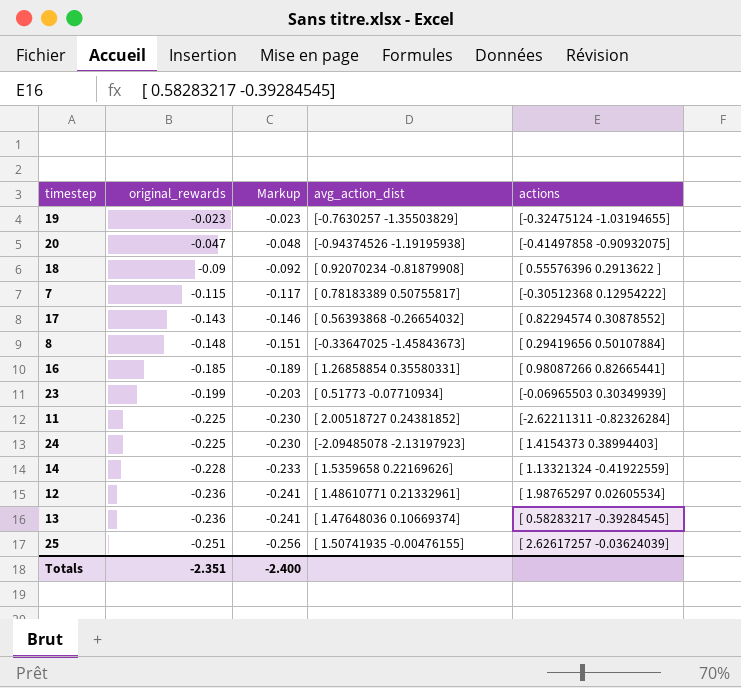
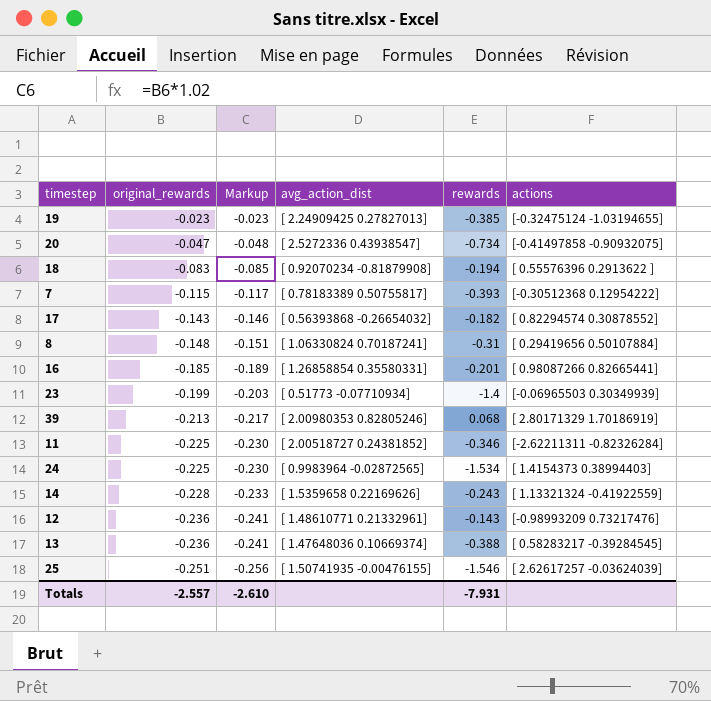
column rewards | position: none -> 5
19 | avg_action_dist: [-0.7630257 -1.35503829] -> [ 2.24909425 0.27827013]
20 | avg_action_dist: [-0.94374526 -1.19195938] -> [ 2.5272336 0.43938547]
18 | original_rewards: -0.09 -> -0.083
18 | Markup: -0.092 -> -0.085
8 | avg_action_dist: [-0.33647025 -1.45843673] -> [ 1.06330824 0.70187241]
row 39: none -> -0.213 | -0.217 | [ 2.00980353 0.82805246] | 0.068 | [ 2.80171329 1.70186919]
24 | avg_action_dist: [-2.09485078 -2.13197923] -> [ 0.9983964 -0.02872565]
12 | actions: [ 1.98765297 0.02605534] -> [-0.98993209 0.73217476]
Totals | original_rewards: -2.351 -> -2.557
Totals | Markup: -2.400 -> -2.610

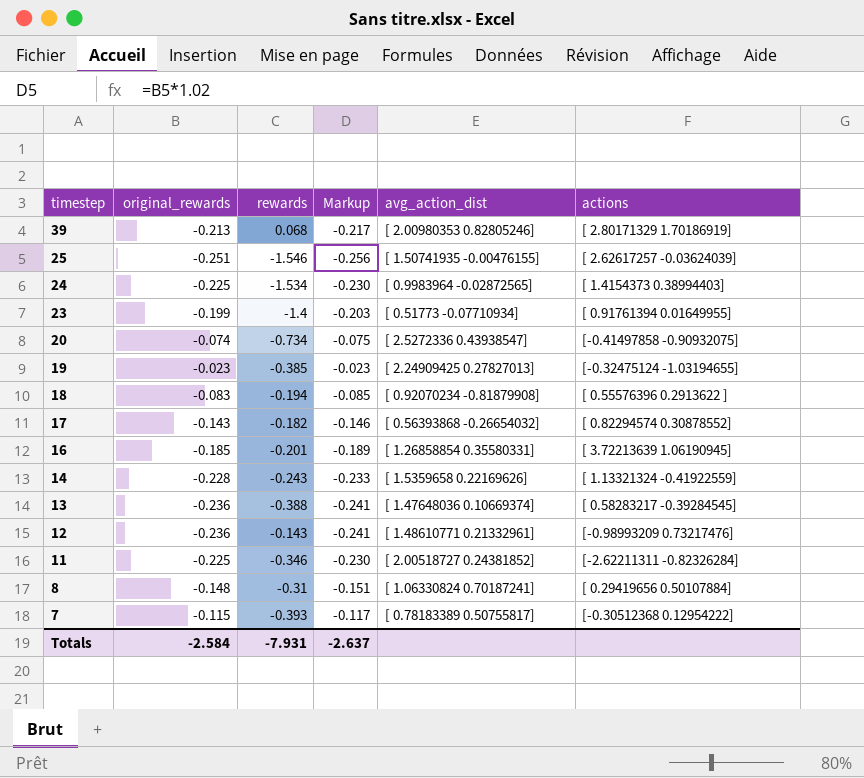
row order: original_rewards descending -> timestep descending
column rewards | position: 5 -> 3
23 | actions: [-0.06965503 0.30349939] -> [ 0.91761394 0.01649955]
20 | original_rewards: -0.047 -> -0.074
20 | Markup: -0.048 -> -0.075
16 | actions: [ 0.98087266 0.82665441] -> [ 3.72213639 1.06190945]
Totals | original_rewards: -2.557 -> -2.584
Totals | Markup: -2.610 -> -2.637

